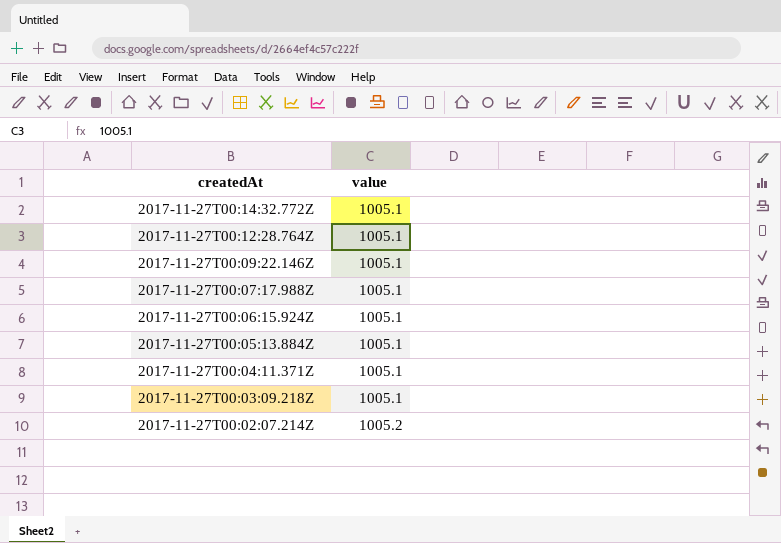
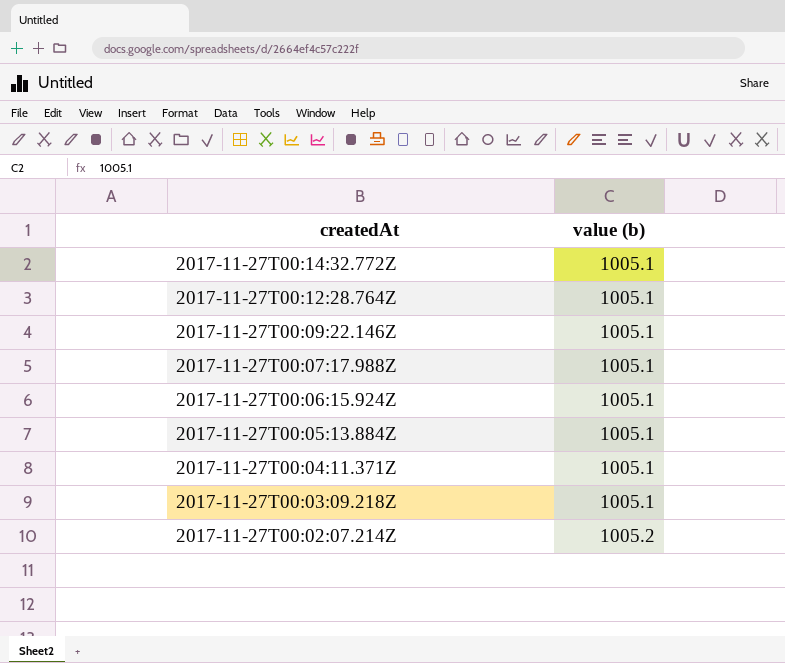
column name: value -> value (b)

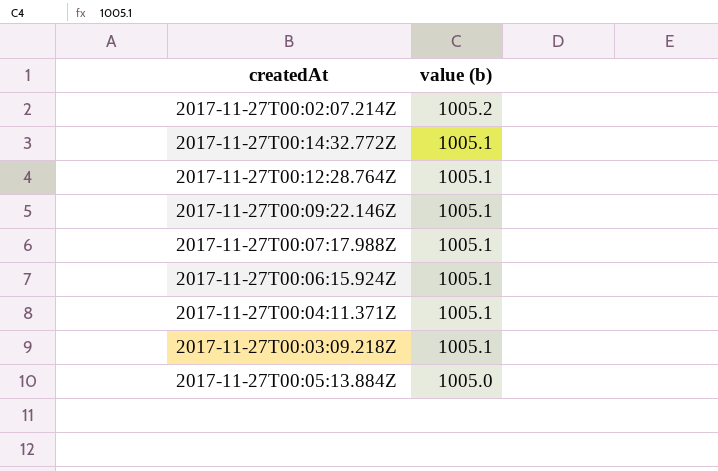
row order: createdAt descending -> value (b) descending
2017-11-27T00:05:13.884Z | value (b): 1005.1 -> 1005.0

